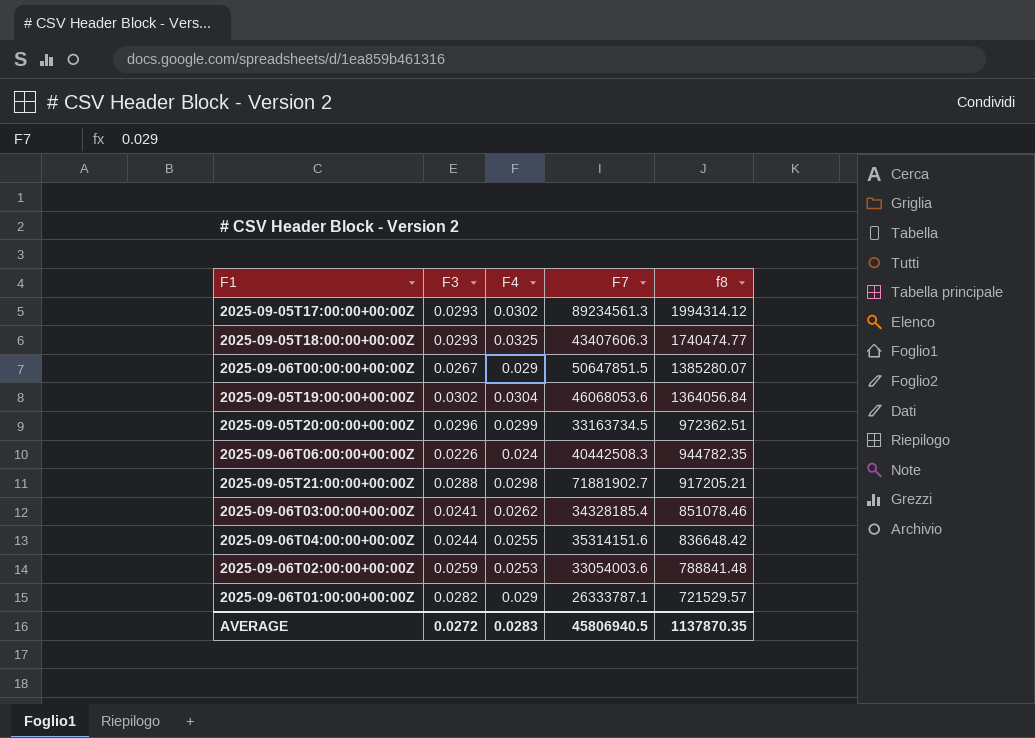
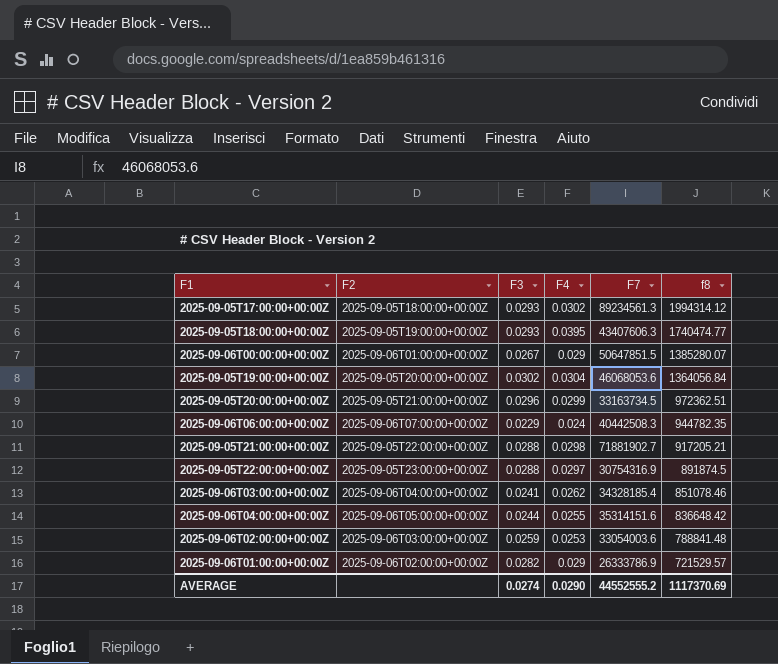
column F2 | position: none -> 2
2025-09-05T18:00:00+00:00Z | F4: 0.0325 -> 0.0395
2025-09-06T06:00:00+00:00Z | F3: 0.0226 -> 0.0229
row 2025-09-05T22:00:00+00:00Z: none -> 2025-09-05T23:00:00+00:00Z | 0.0288 | 0.0297 | 30754316.9 | 891874.5
2025-09-06T01:00:00+00:00Z | F7: 26333787.1 -> 26333786.9
AVERAGE | F3: 0.0272 -> 0.0274
AVERAGE | F4: 0.0283 -> 0.0290
AVERAGE | F7: 45806940.5 -> 44552555.2
AVERAGE | f8: 1137870.35 -> 1117370.69

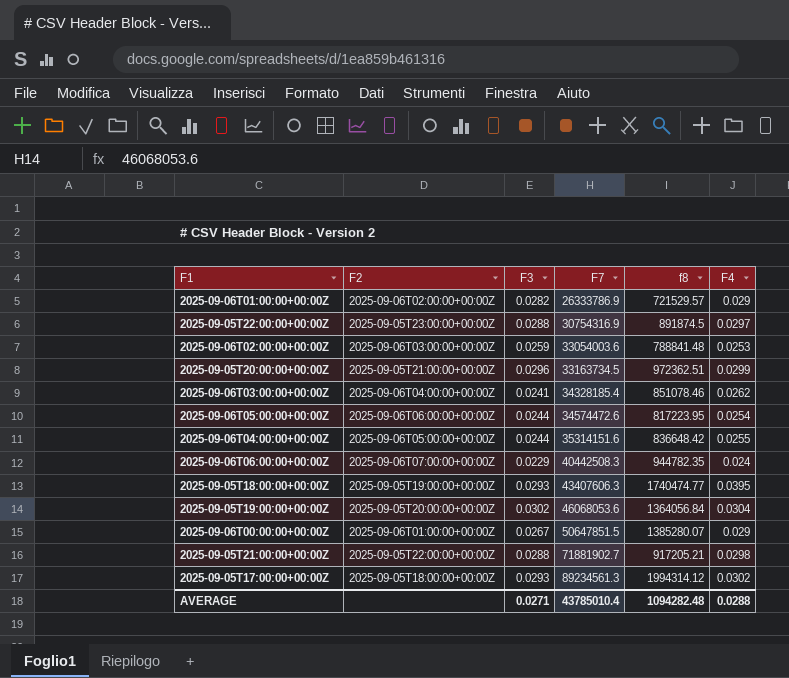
row order: f8 descending -> F7 ascending
column F4 | position: 4 -> 6
row 2025-09-06T05:00:00+00:00Z: none -> 2025-09-06T06:00:00+00:00Z | 0.0244 | 34574472.6 | 817223.95 | 0.0254
AVERAGE | F3: 0.0274 -> 0.0271
AVERAGE | F7: 44552555.2 -> 43785010.4
AVERAGE | f8: 1117370.69 -> 1094282.48
AVERAGE | F4: 0.0290 -> 0.0288

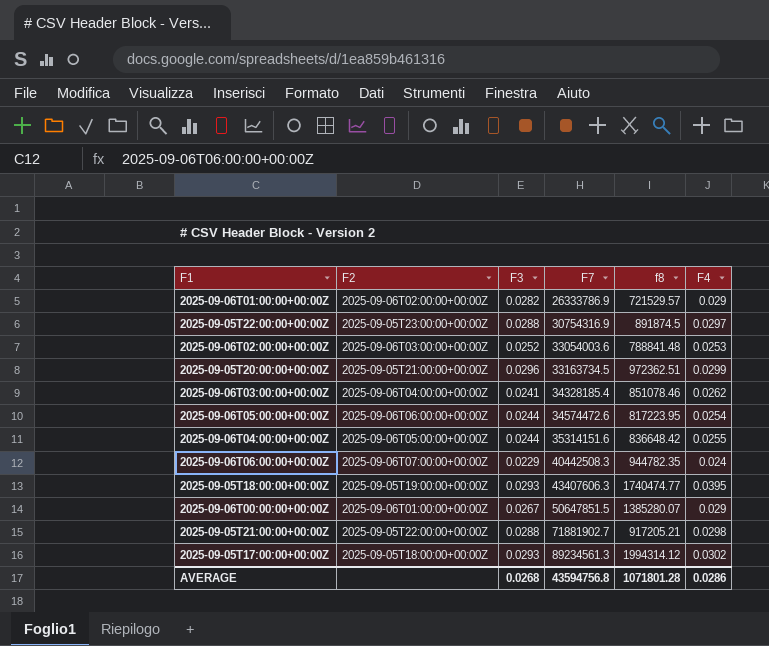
row 2025-09-05T19:00:00+00:00Z: 2025-09-05T20:00:00+00:00Z | 0.0302 | 46068053.6 | 1364056.84 | 0.0304 -> none
2025-09-06T02:00:00+00:00Z | F3: 0.0259 -> 0.0252
AVERAGE | F3: 0.0271 -> 0.0268
AVERAGE | F7: 43785010.4 -> 43594756.8
AVERAGE | f8: 1094282.48 -> 1071801.28
AVERAGE | F4: 0.0288 -> 0.0286

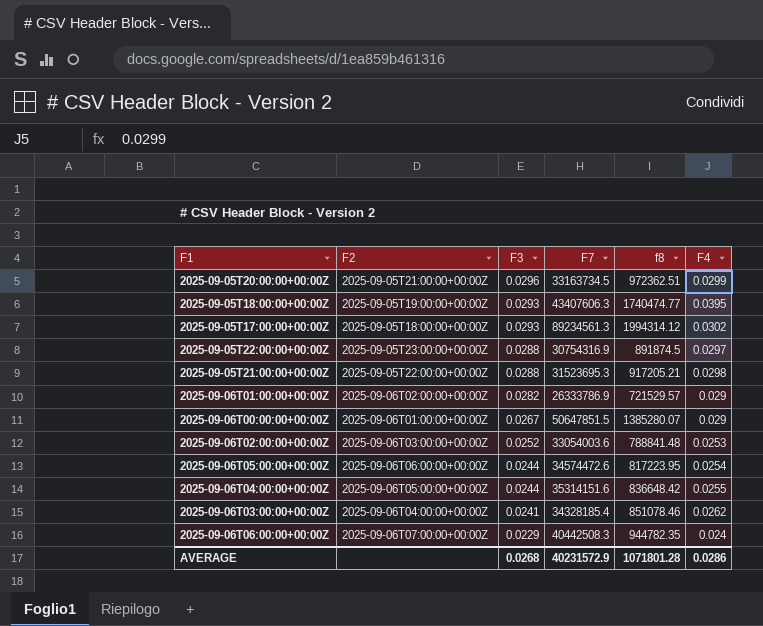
row order: F7 ascending -> F3 descending
2025-09-05T21:00:00+00:00Z | F7: 71881902.7 -> 31523695.3
AVERAGE | F7: 43594756.8 -> 40231572.9

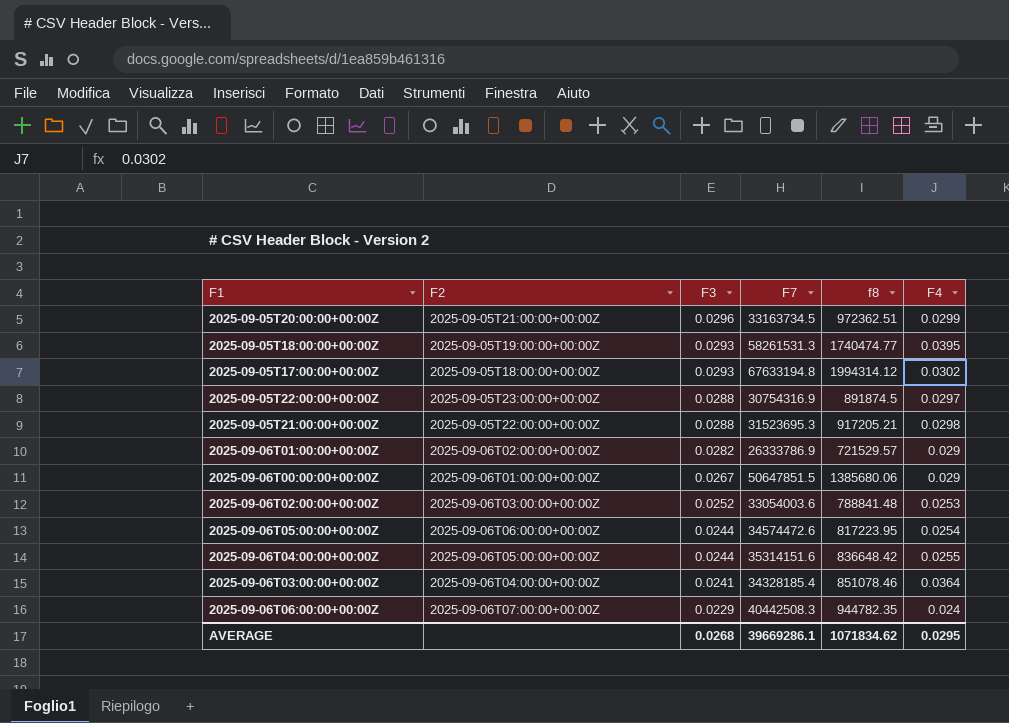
2025-09-05T18:00:00+00:00Z | F7: 43407606.3 -> 58261531.3
2025-09-05T17:00:00+00:00Z | F7: 89234561.3 -> 67633194.8
2025-09-06T00:00:00+00:00Z | f8: 1385280.07 -> 1385680.06
2025-09-06T03:00:00+00:00Z | F4: 0.0262 -> 0.0364
AVERAGE | F7: 40231572.9 -> 39669286.1
AVERAGE | f8: 1071801.28 -> 1071834.62
AVERAGE | F4: 0.0286 -> 0.0295

